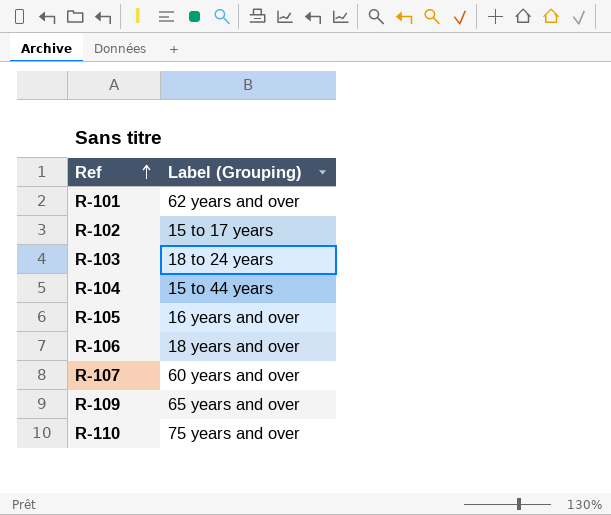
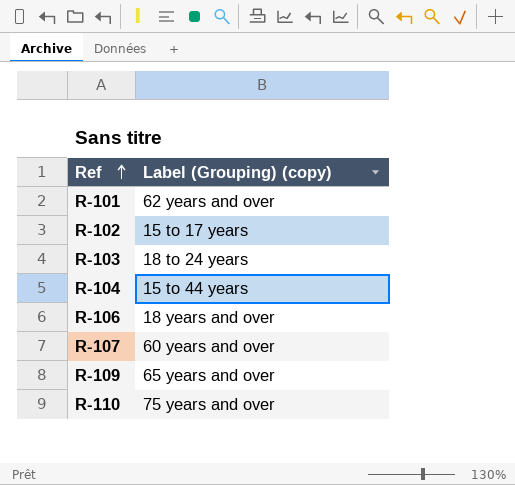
column name: Label (Grouping) -> Label (Grouping) (copy)
row R-105: 16 years and over -> none

